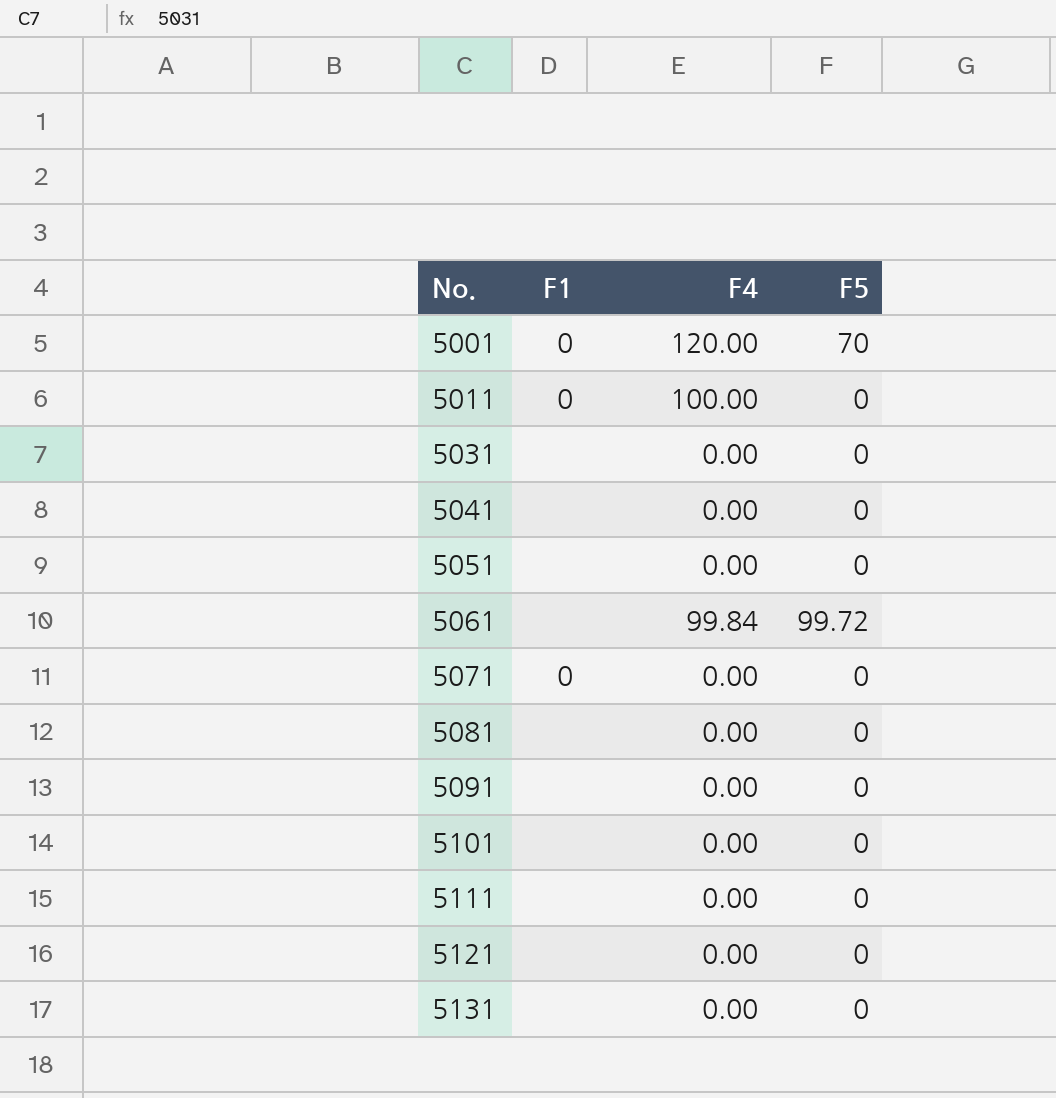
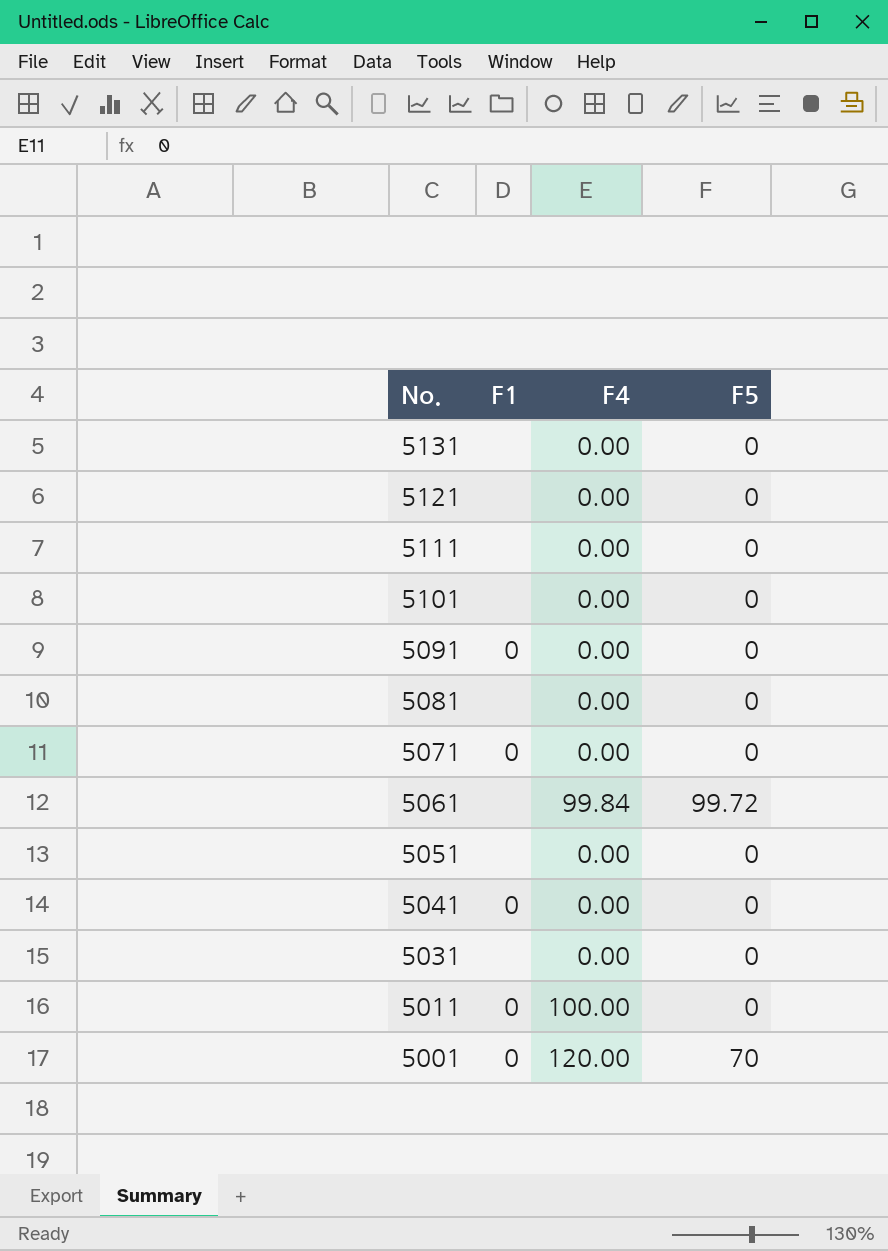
row order: No. ascending -> No. descending
5091 | F1: none -> 0
5041 | F1: none -> 0

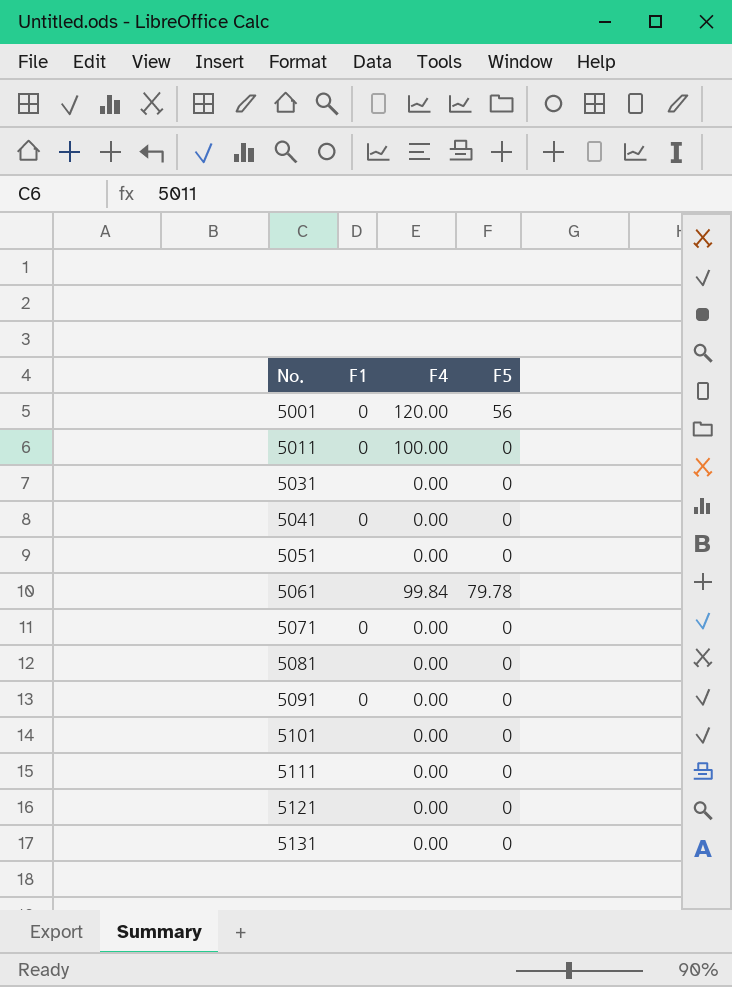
row order: No. descending -> No. ascending
5001 | F5: 70 -> 56
5061 | F5: 99.72 -> 79.78

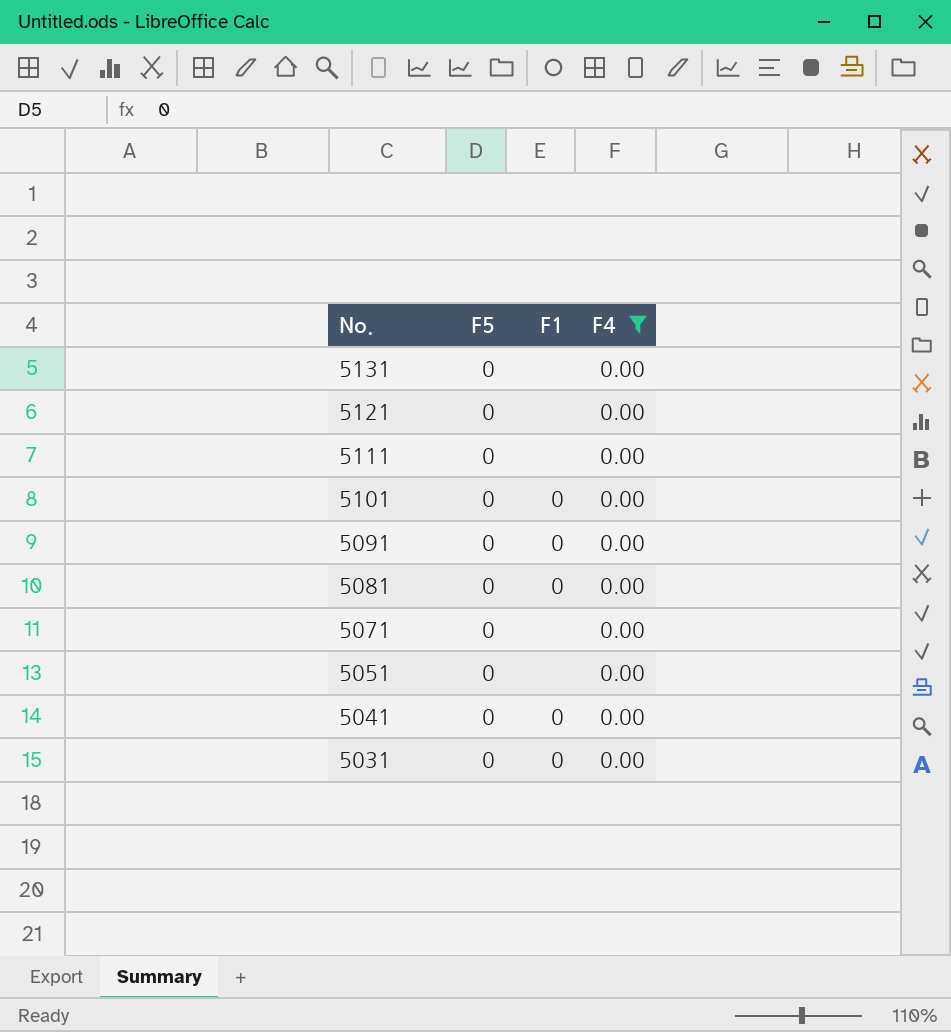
filter: none -> F4 = 0.00
row order: No. ascending -> No. descending
column F5 | position: 4 -> 2
5101 | F1: none -> 0
5081 | F1: none -> 0
5071 | F1: 0 -> none
5031 | F1: none -> 0

